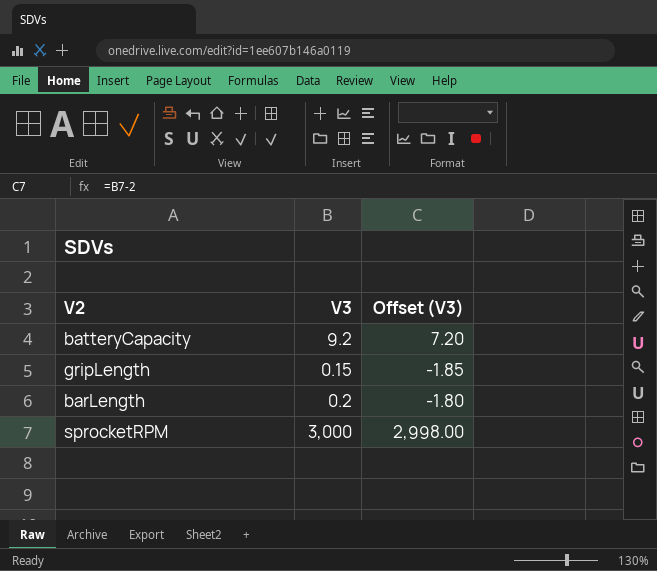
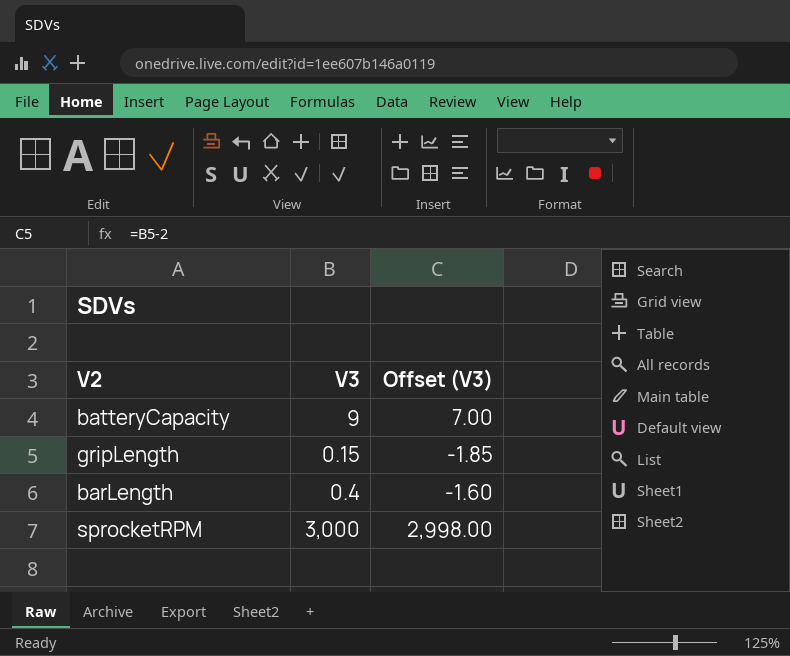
batteryCapacity | V3: 9.2 -> 9
batteryCapacity | Offset (V3): 7.20 -> 7.00
barLength | V3: 0.2 -> 0.4
barLength | Offset (V3): -1.80 -> -1.60

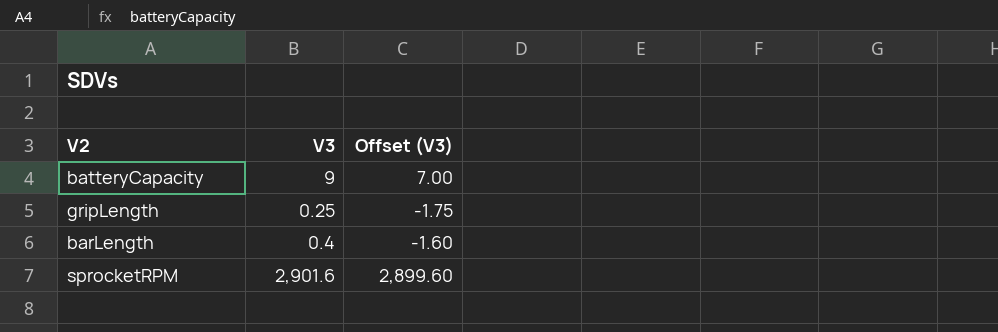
gripLength | V3: 0.15 -> 0.25
gripLength | Offset (V3): -1.85 -> -1.75
sprocketRPM | V3: 3,000 -> 2,901.6
sprocketRPM | Offset (V3): 2,998.00 -> 2,899.60

